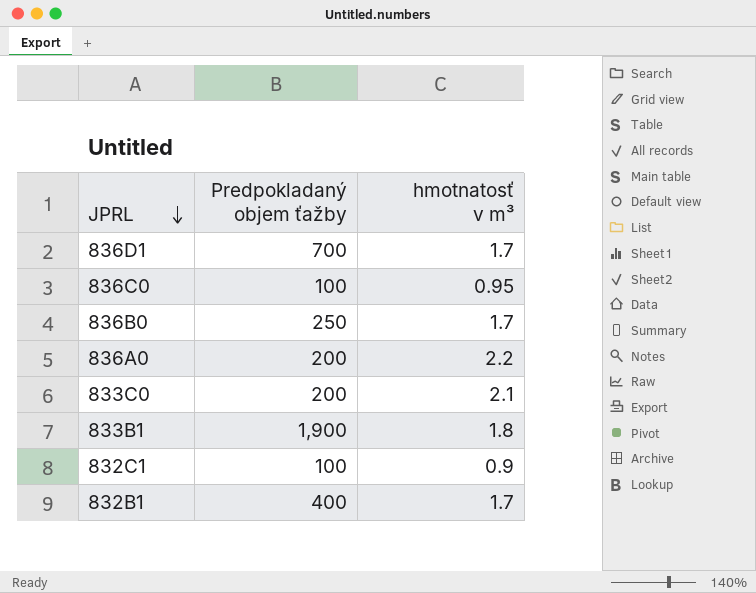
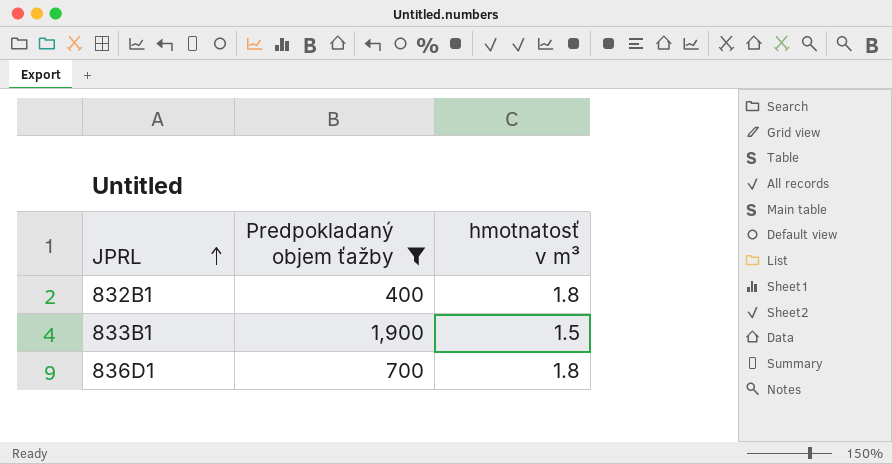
filter: none -> Predpokladaný objem ťažby >= 400
row order: JPRL descending -> JPRL ascending
832B1 | hmotnatosť v m³: 1.7 -> 1.8
833B1 | hmotnatosť v m³: 1.8 -> 1.5
836D1 | hmotnatosť v m³: 1.7 -> 1.8

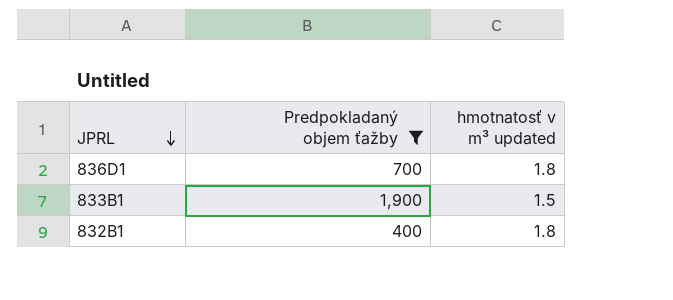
row order: JPRL ascending -> JPRL descending
column name: hmotnatosť v m³ -> hmotnatosť v m³ updated

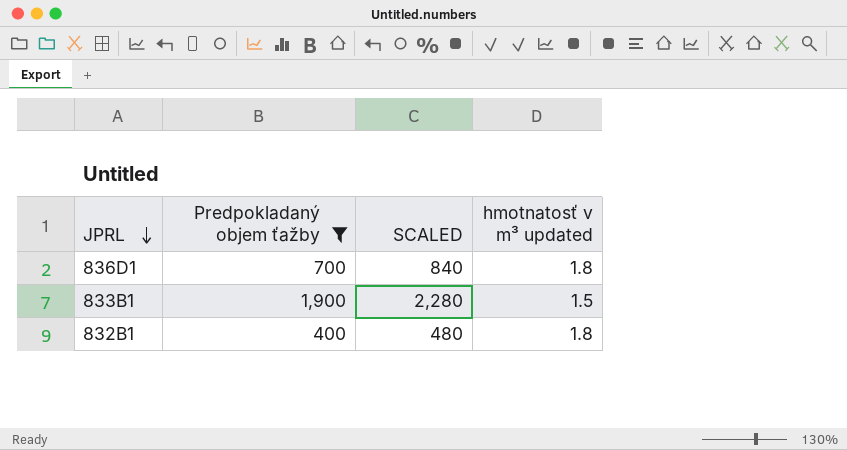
column SCALED | formula: none -> [Predpokladaný objem ťažby] * 1.2

